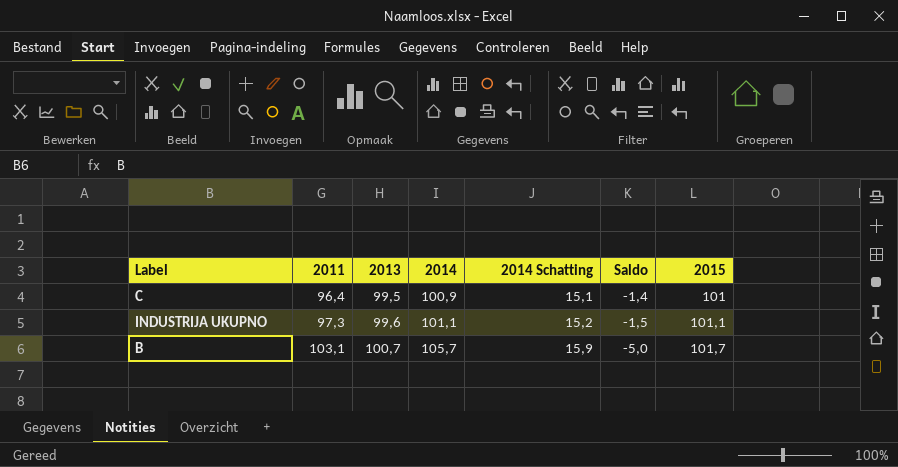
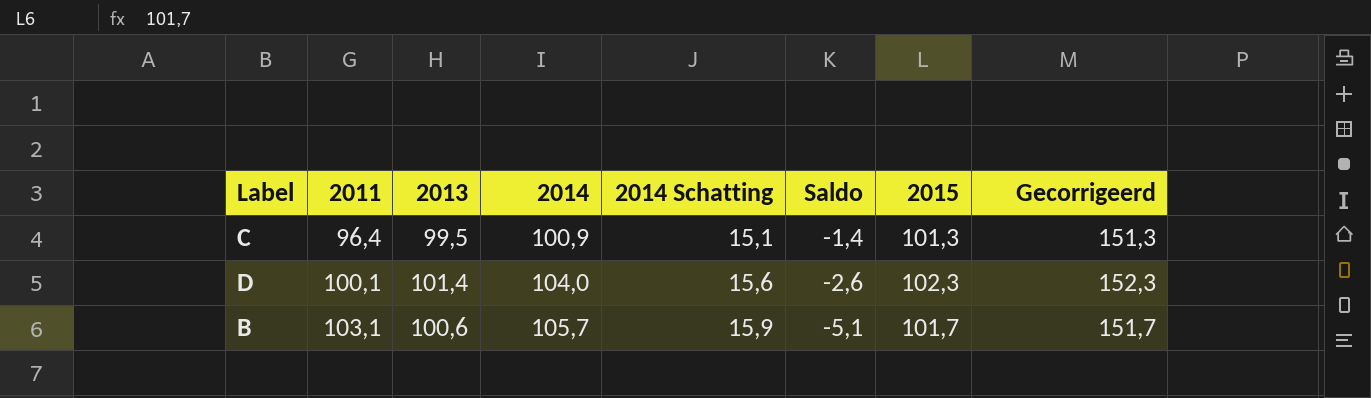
column Gecorrigeerd | formula: none -> [2015] + 50
row INDUSTRIJA UKUPNO: 97,3 | 99,6 | 101,1 | 15,2 | -1,5 | 101,1 -> none
C | 2015: 101 -> 101,3
row D: none -> 100,1 | 101,4 | 104,0 | 15,6 | -2,6 | 102,3 | 152,3
B | 2013: 100,7 -> 100,6
B | Saldo: -5,0 -> -5,1

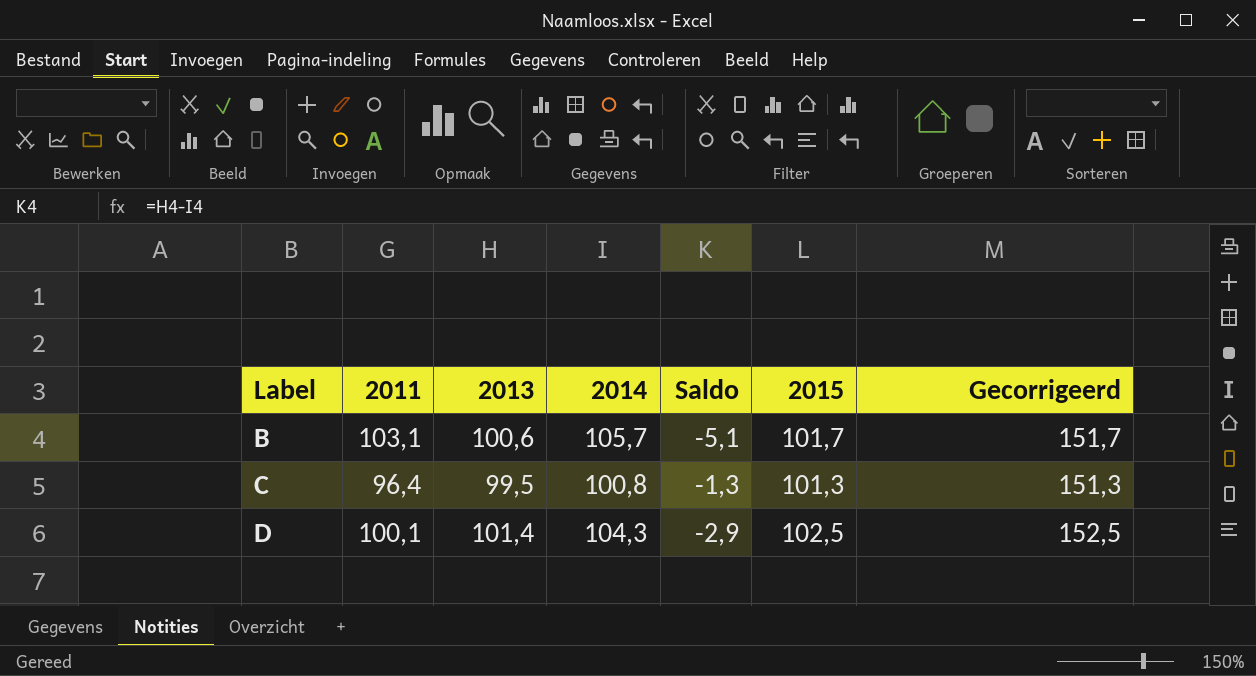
row order: 2011 ascending -> Label ascending
column 2014 Schatting | formula: [2014] * 0,15 -> none
C | 2014: 100,9 -> 100,8
C | Saldo: -1,4 -> -1,3
D | 2014: 104,0 -> 104,3
D | Saldo: -2,6 -> -2,9
D | 2015: 102,3 -> 102,5
D | Gecorrigeerd: 152,3 -> 152,5

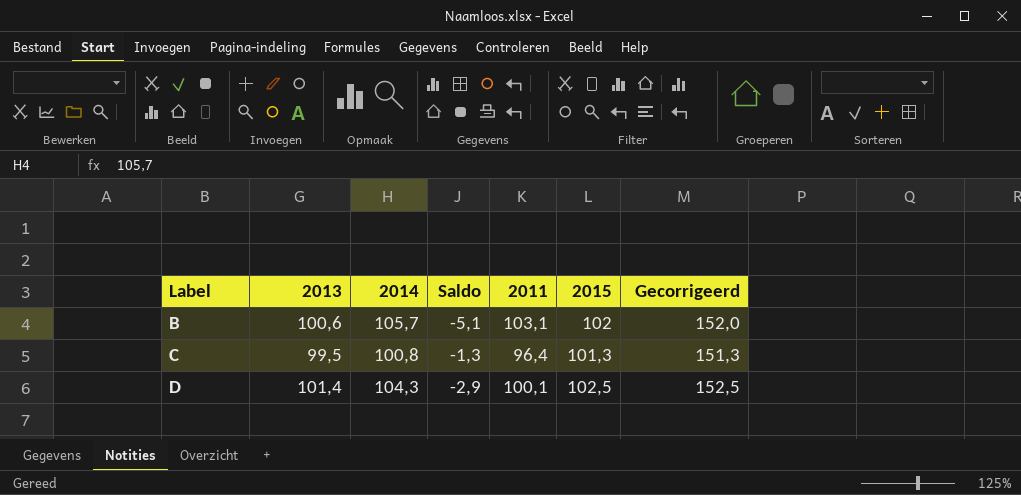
column 2011 | position: 2 -> 5
B | 2015: 101,7 -> 102
B | Gecorrigeerd: 151,7 -> 152,0

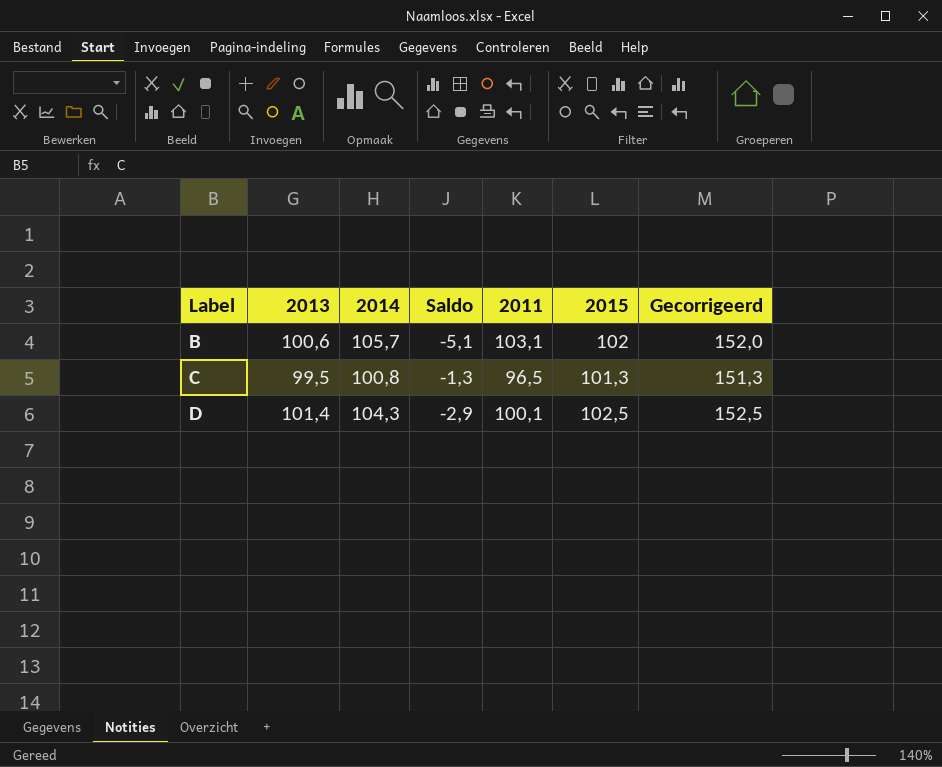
C | 2011: 96,4 -> 96,5

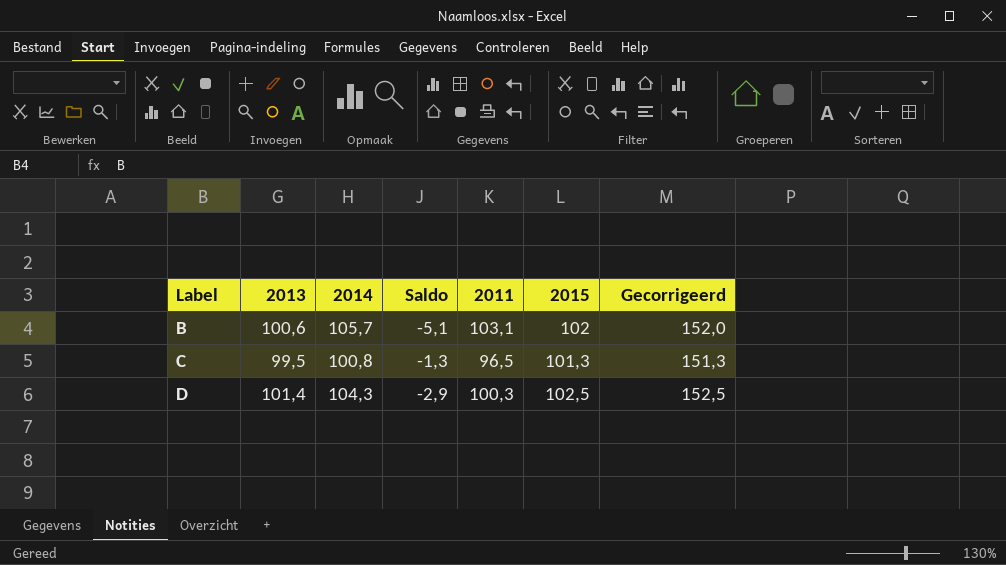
D | 2011: 100,1 -> 100,3

